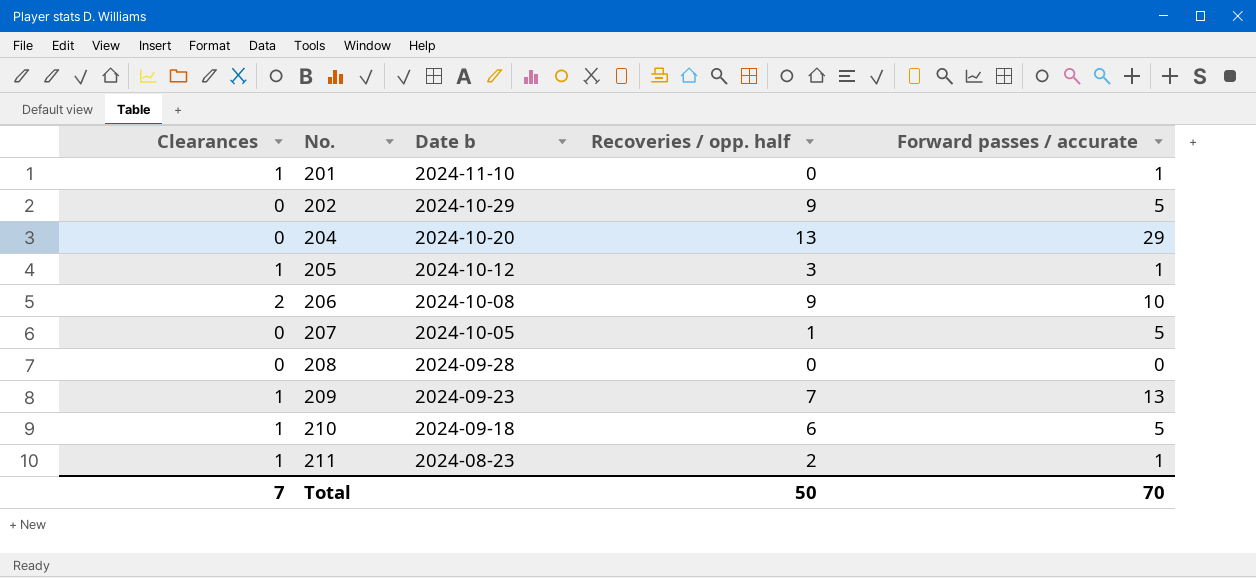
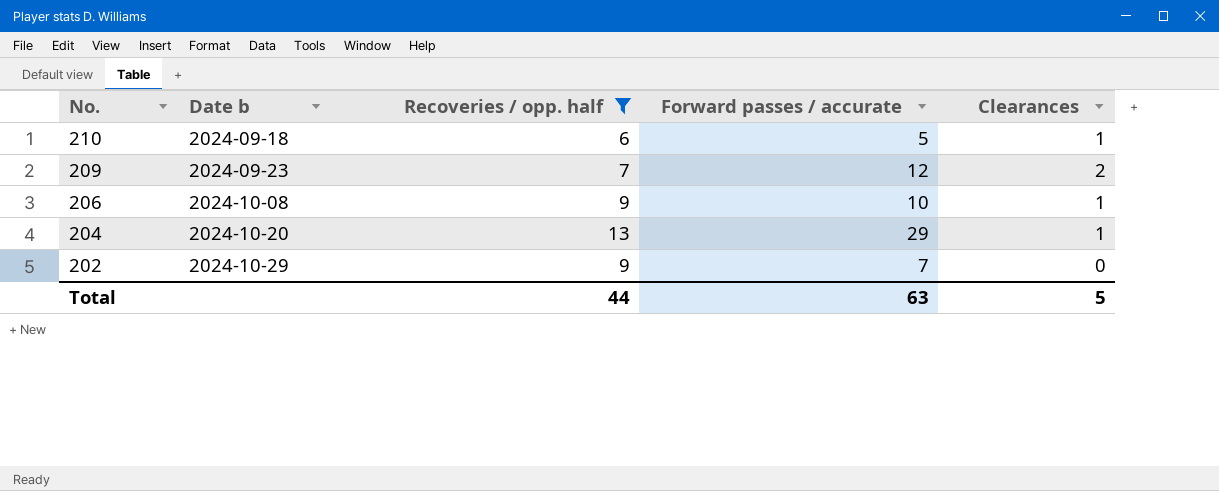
filter: none -> Recoveries / opp. half >= 6
row order: No. ascending -> No. descending
column Clearances | position: 1 -> 5
209 | Forward passes / accurate: 13 -> 12
209 | Clearances: 1 -> 2
206 | Clearances: 2 -> 1
204 | Clearances: 0 -> 1
202 | Forward passes / accurate: 5 -> 7
Total | Recoveries / opp. half: 50 -> 44
Total | Forward passes / accurate: 70 -> 63
Total | Clearances: 7 -> 5

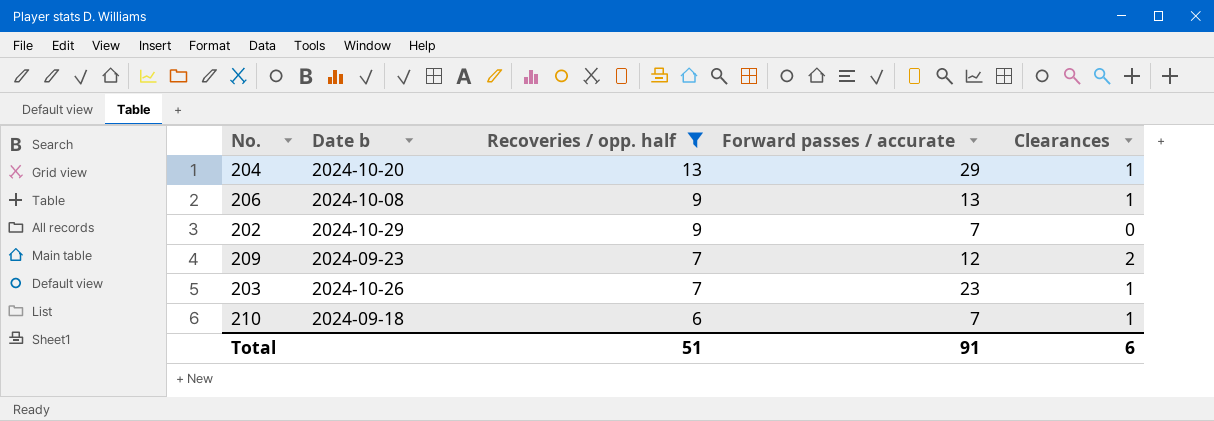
row order: No. descending -> Recoveries / opp. half descending
206 | Forward passes / accurate: 10 -> 13
row 203: none -> 2024-10-26 | 7 | 23 | 1
210 | Forward passes / accurate: 5 -> 7
Total | Recoveries / opp. half: 44 -> 51
Total | Forward passes / accurate: 63 -> 91
Total | Clearances: 5 -> 6

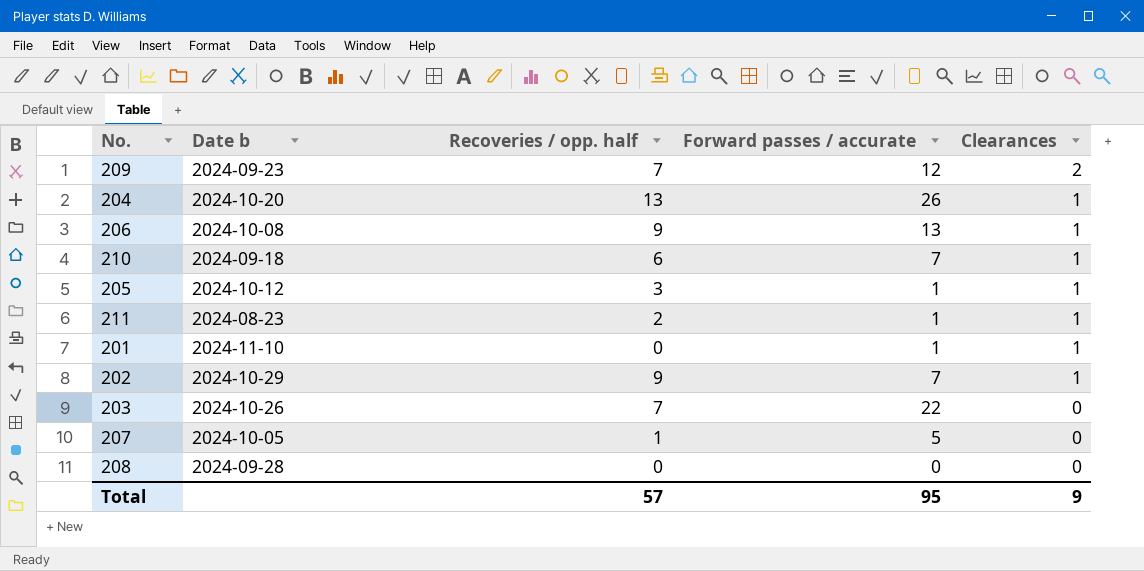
filter: Recoveries / opp. half >= 6 -> none
row order: Recoveries / opp. half descending -> Clearances descending
204 | Forward passes / accurate: 29 -> 26
202 | Clearances: 0 -> 1
203 | Forward passes / accurate: 23 -> 22
203 | Clearances: 1 -> 0
Total | Recoveries / opp. half: 51 -> 57
Total | Forward passes / accurate: 91 -> 95
Total | Clearances: 6 -> 9

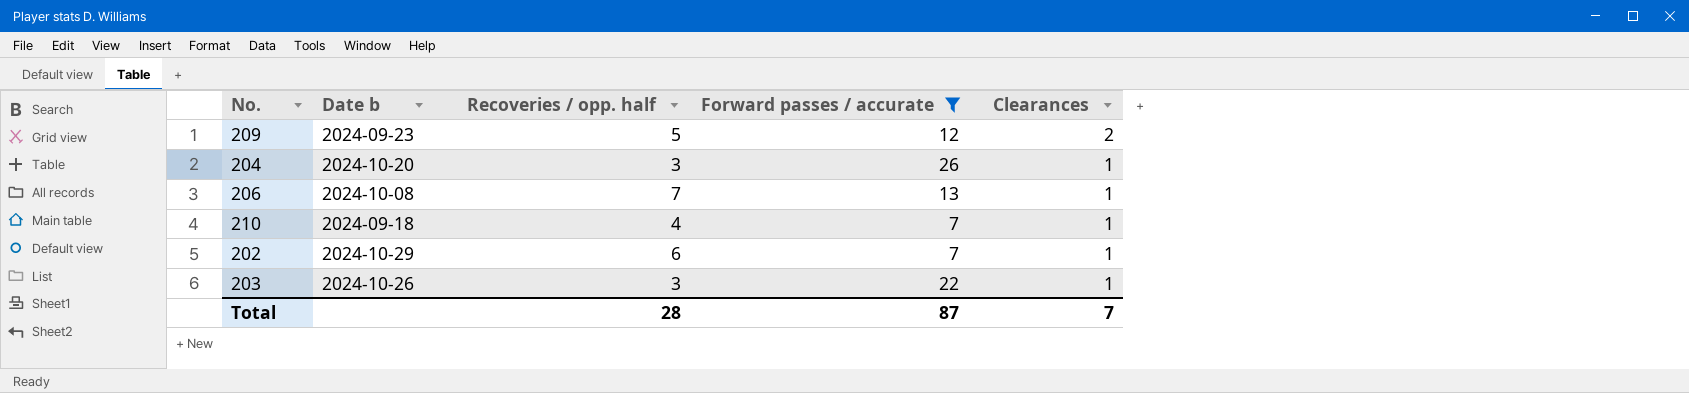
filter: none -> Forward passes / accurate >= 7
209 | Recoveries / opp. half: 7 -> 5
204 | Recoveries / opp. half: 13 -> 3
206 | Recoveries / opp. half: 9 -> 7
210 | Recoveries / opp. half: 6 -> 4
202 | Recoveries / opp. half: 9 -> 6
203 | Recoveries / opp. half: 7 -> 3
203 | Clearances: 0 -> 1
Total | Recoveries / opp. half: 57 -> 28
Total | Forward passes / accurate: 95 -> 87
Total | Clearances: 9 -> 7

